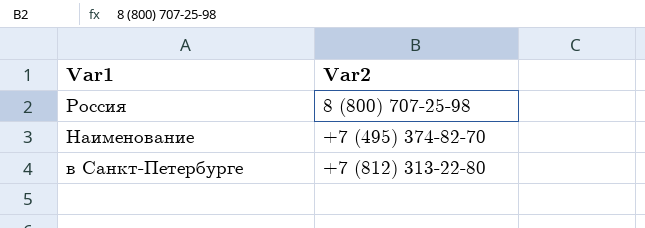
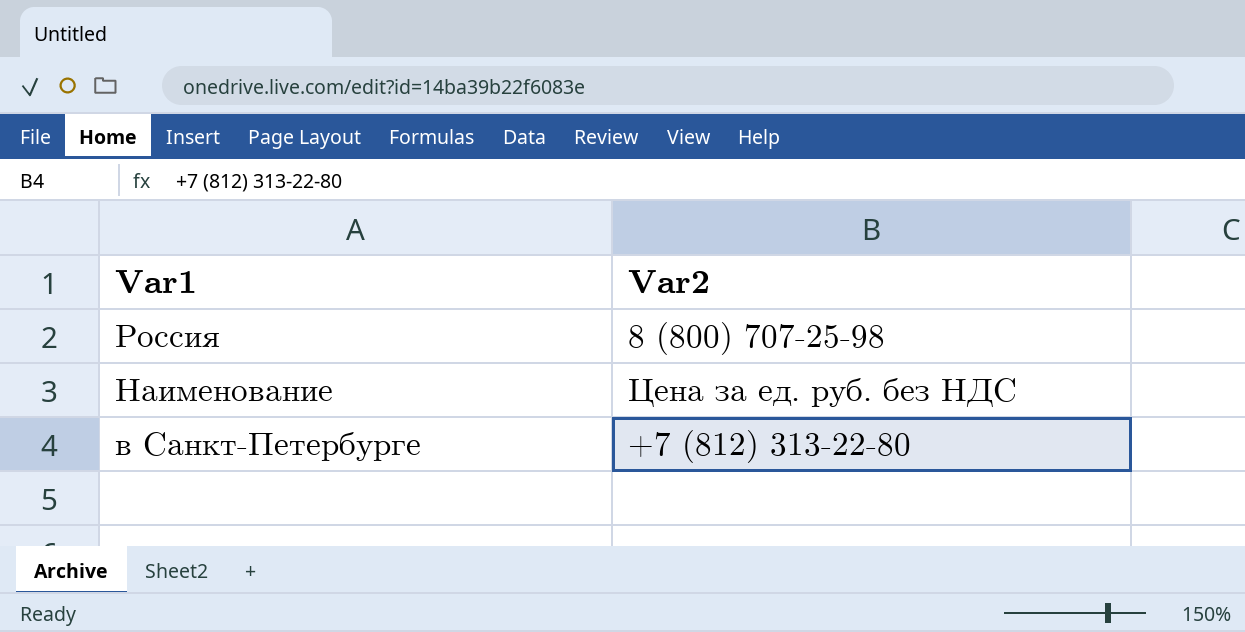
Наименование | Var2: +7 (495) 374-82-70 -> Цена за ед. руб. без НДС

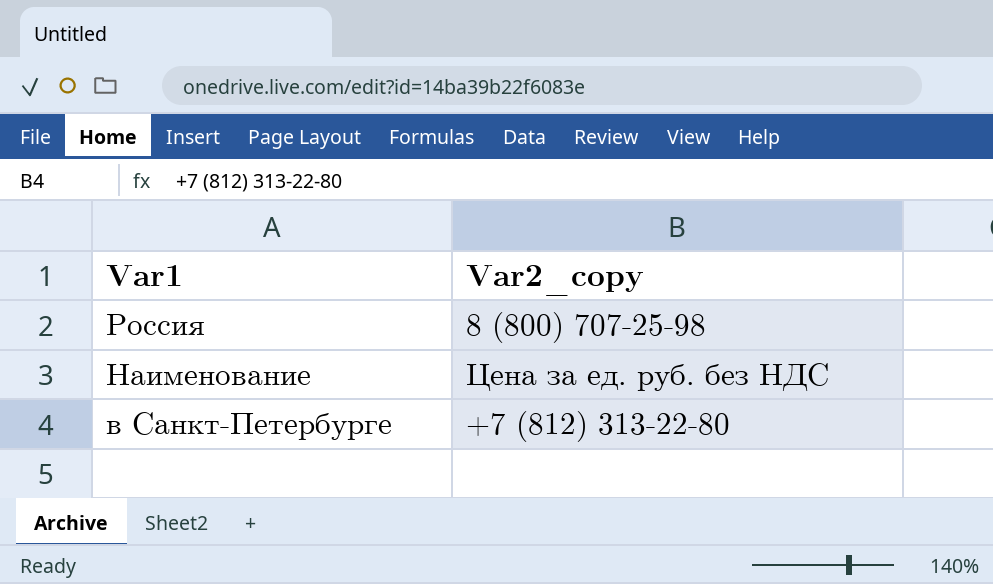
column name: Var2 -> Var2_copy

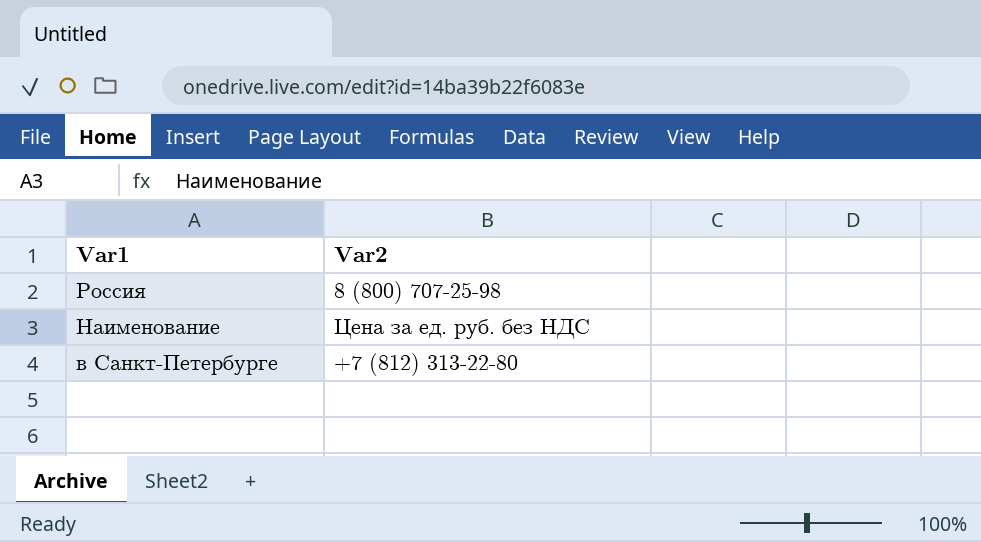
column name: Var2_copy -> Var2

